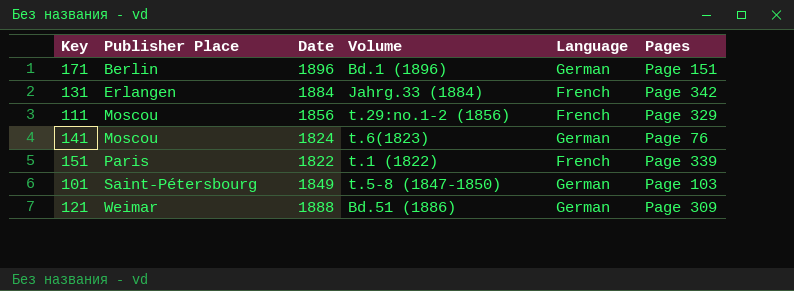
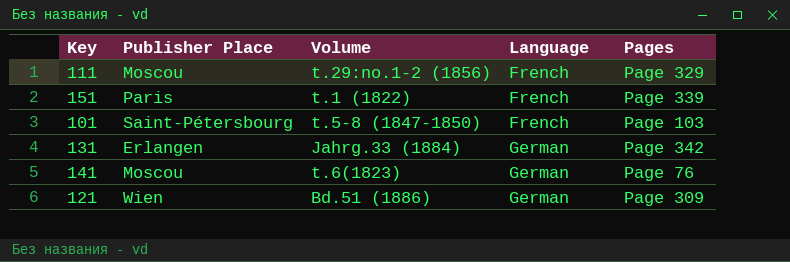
row order: Publisher Place ascending -> Language ascending
column Date | position: 3 -> none
row 171: Berlin | 1896 | Bd.1 (1896) | German | Page 151 -> none
101 | Language: German -> French
131 | Language: French -> German
121 | Publisher Place: Weimar -> Wien

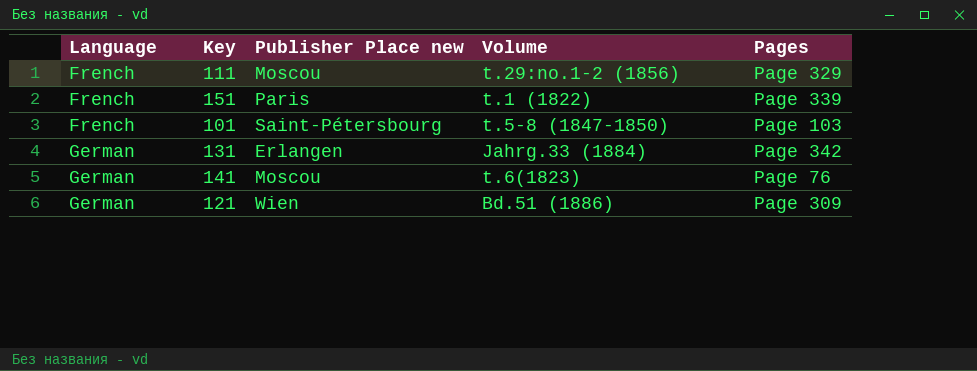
column Language | position: 4 -> 1
column name: Publisher Place -> Publisher Place new

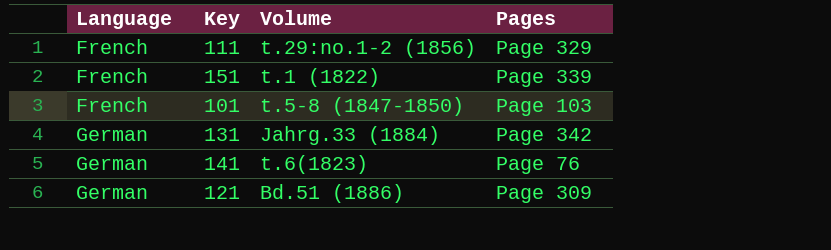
column Publisher Place new | position: 3 -> none

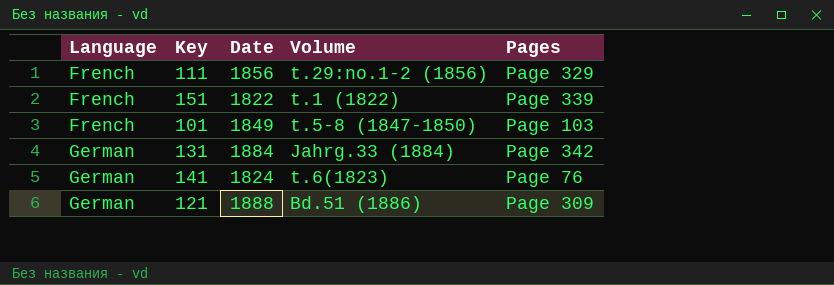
column Date | position: none -> 3

